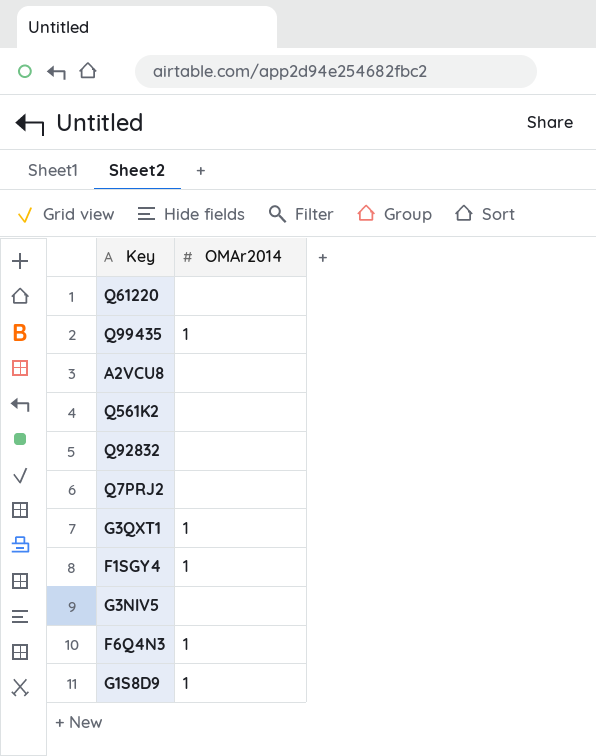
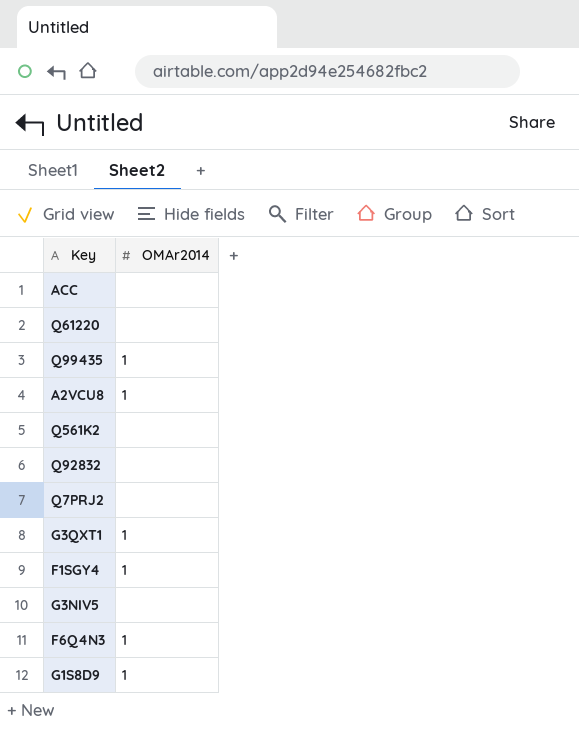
row ACC: none -> none
A2VCU8 | OMAr2014: none -> 1

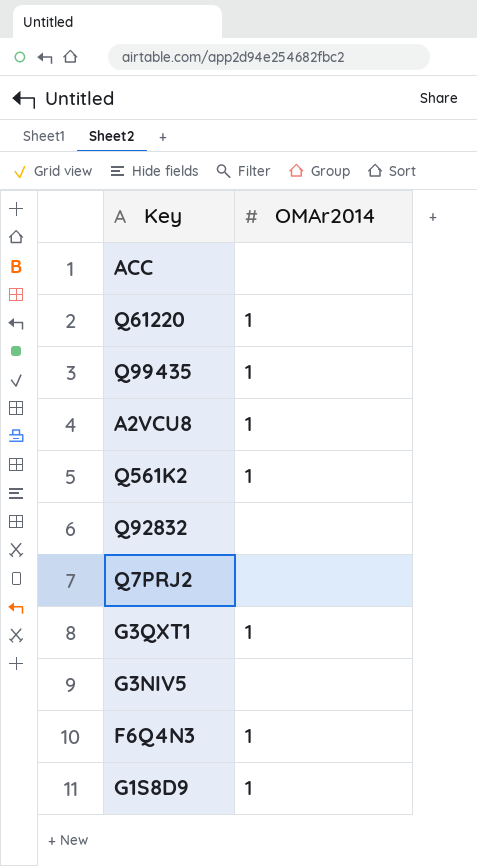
row F1SGY4: 1 -> none
Q61220 | OMAr2014: none -> 1
Q561K2 | OMAr2014: none -> 1

